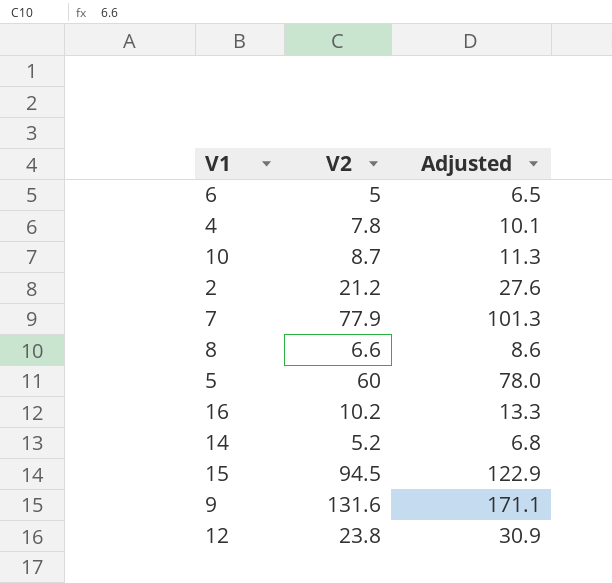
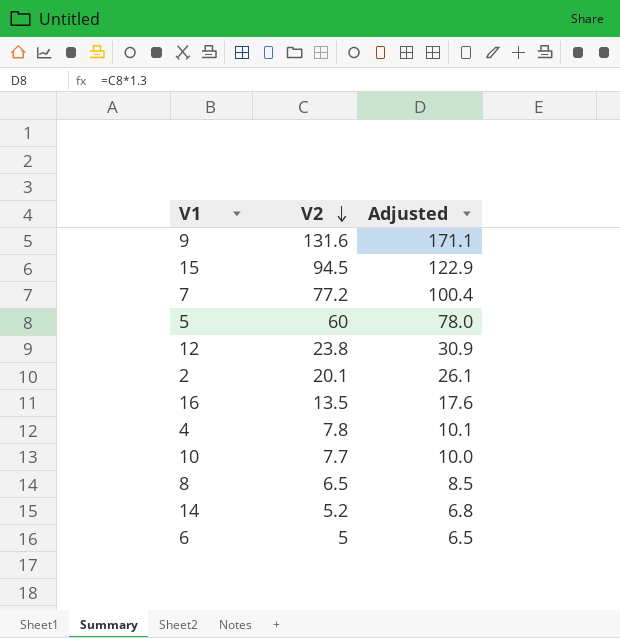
row order: none -> V2 descending
7 | V2: 77.9 -> 77.2
7 | Adjusted: 101.3 -> 100.4
2 | V2: 21.2 -> 20.1
2 | Adjusted: 27.6 -> 26.1
16 | V2: 10.2 -> 13.5
16 | Adjusted: 13.3 -> 17.6
10 | V2: 8.7 -> 7.7
10 | Adjusted: 11.3 -> 10.0
8 | V2: 6.6 -> 6.5
8 | Adjusted: 8.6 -> 8.5

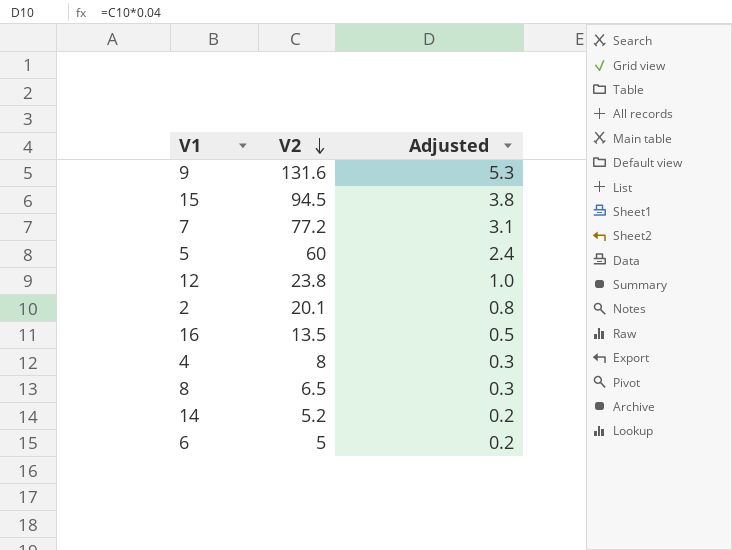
column Adjusted | formula: [V2] * 1.3 -> [V2] * 0.04
row 10: 7.7 | 10.0 -> none
4 | V2: 7.8 -> 8

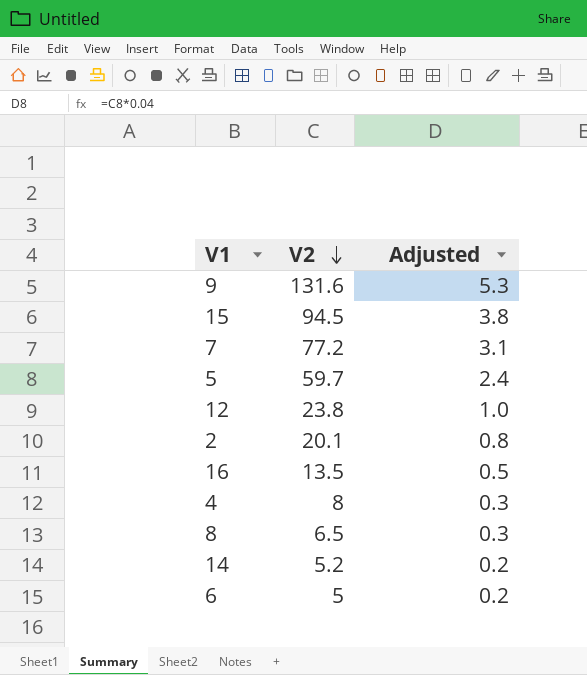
5 | V2: 60 -> 59.7

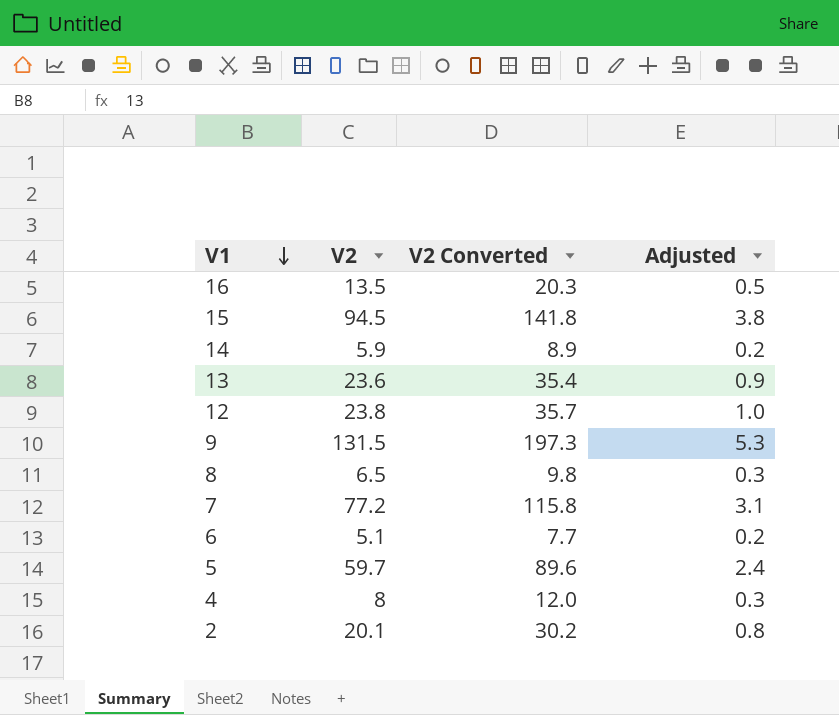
row order: V2 descending -> V1 descending
column V2 Converted | formula: none -> [V2] * 1.5
14 | V2: 5.2 -> 5.9
row 13: none -> 23.6 | 35.4 | 0.9
9 | V2: 131.6 -> 131.5
6 | V2: 5 -> 5.1

